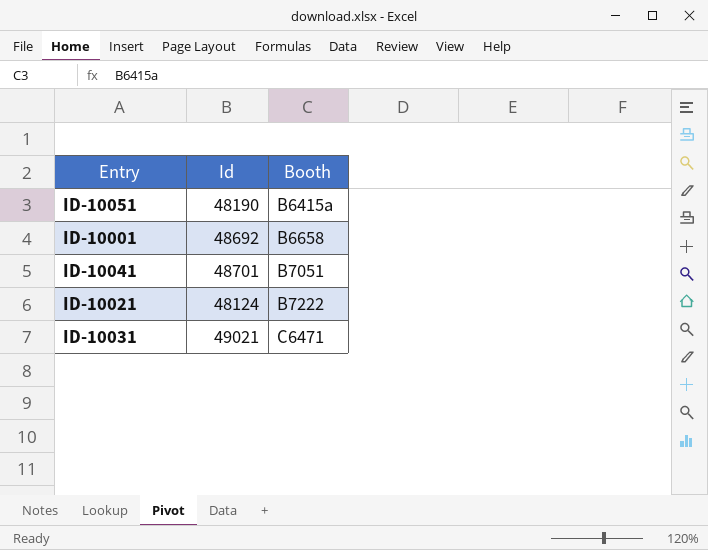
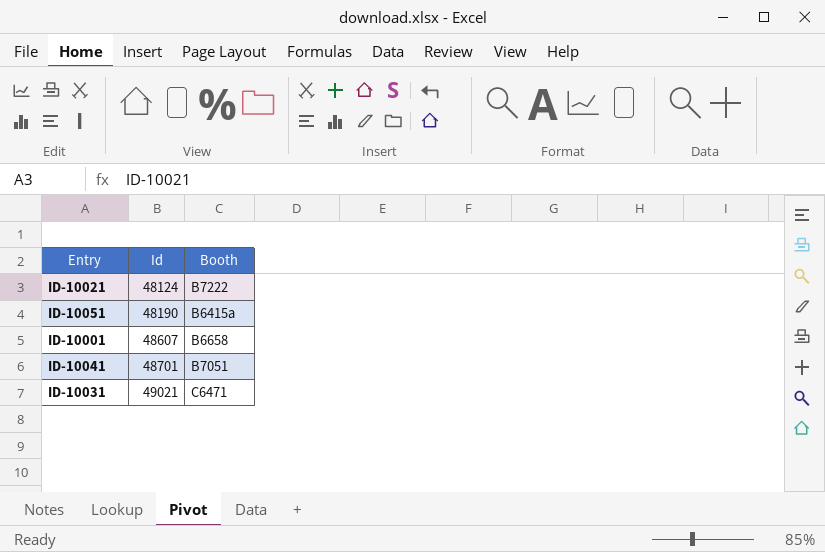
row order: Booth ascending -> Id ascending
ID-10001 | Id: 48692 -> 48607

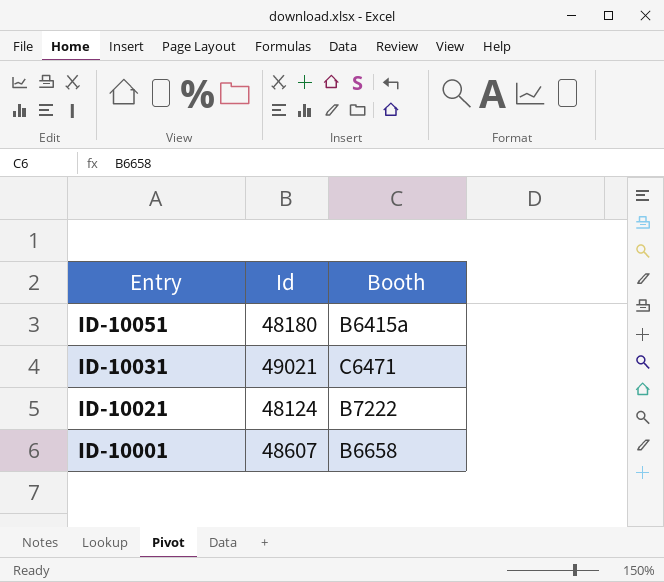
row order: Id ascending -> Entry descending
row ID-10041: 48701 | B7051 -> none
ID-10051 | Id: 48190 -> 48180

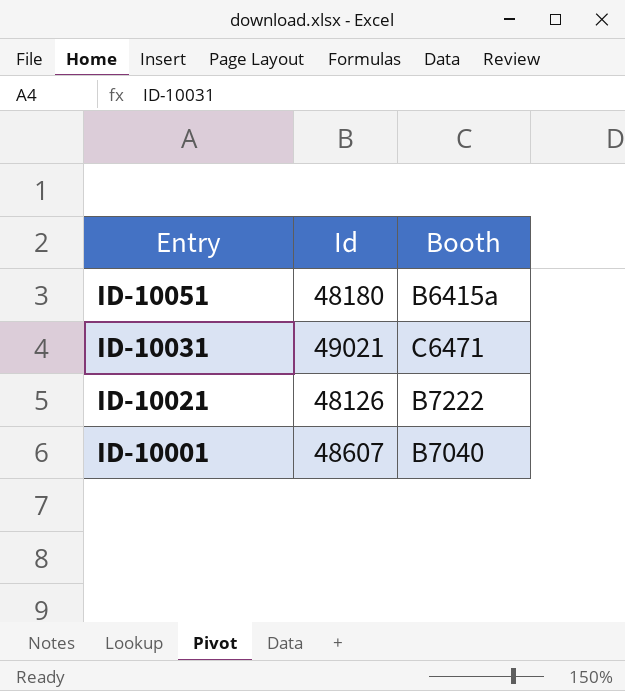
ID-10021 | Id: 48124 -> 48126
ID-10001 | Booth: B6658 -> B7040

